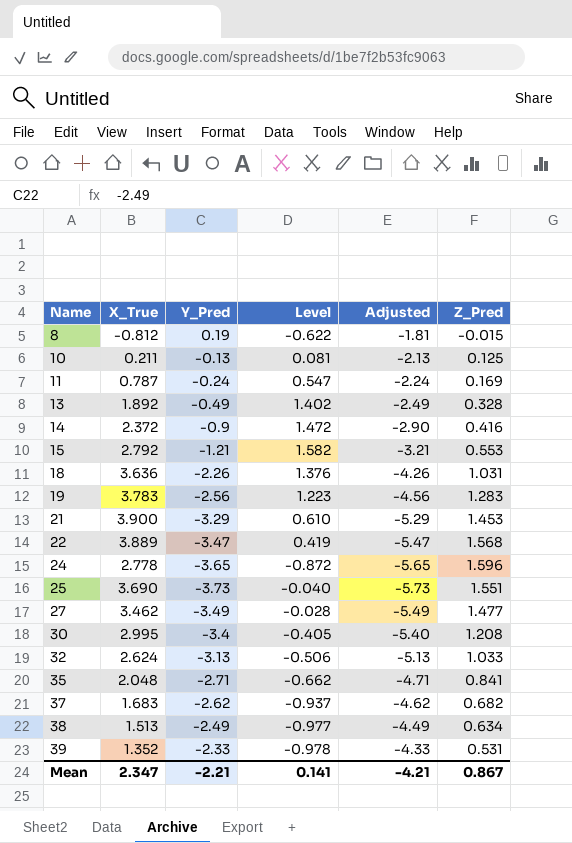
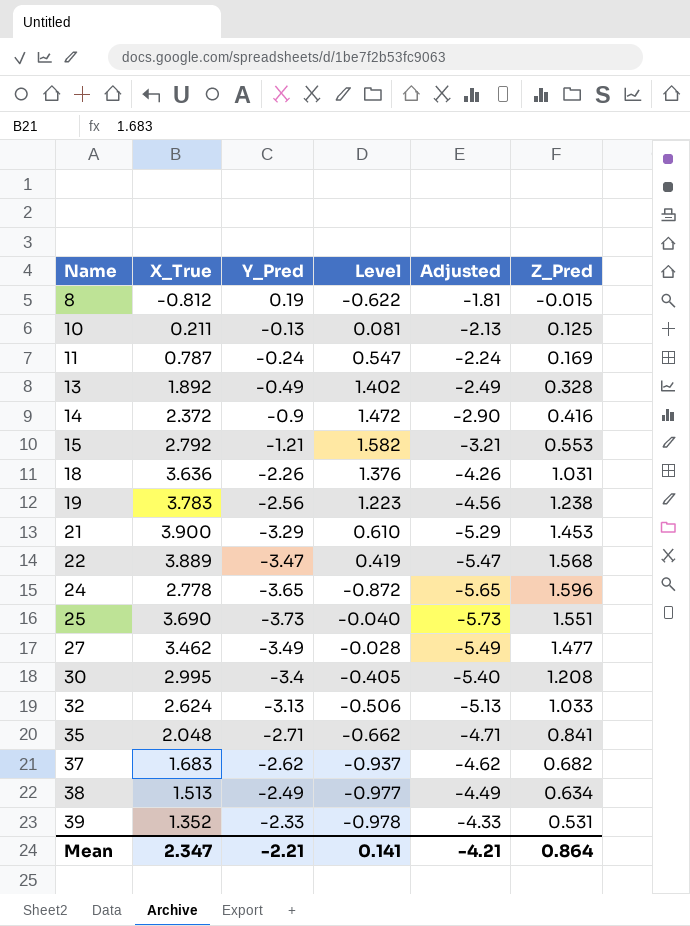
19 | Z_Pred: 1.283 -> 1.238
Mean | Z_Pred: 0.867 -> 0.864

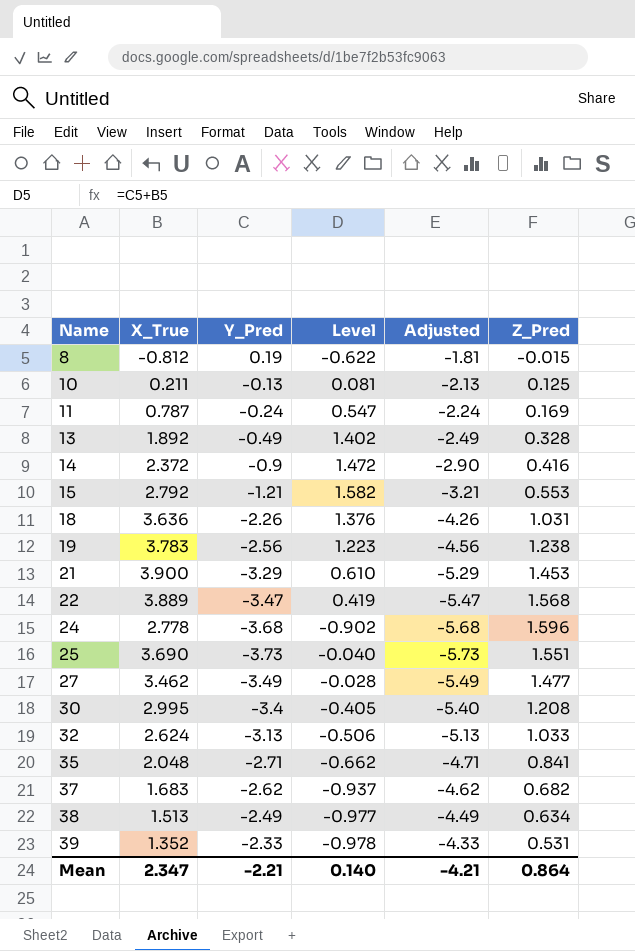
24 | Y_Pred: -3.65 -> -3.68
24 | Level: -0.872 -> -0.902
24 | Adjusted: -5.65 -> -5.68
Mean | Level: 0.141 -> 0.140

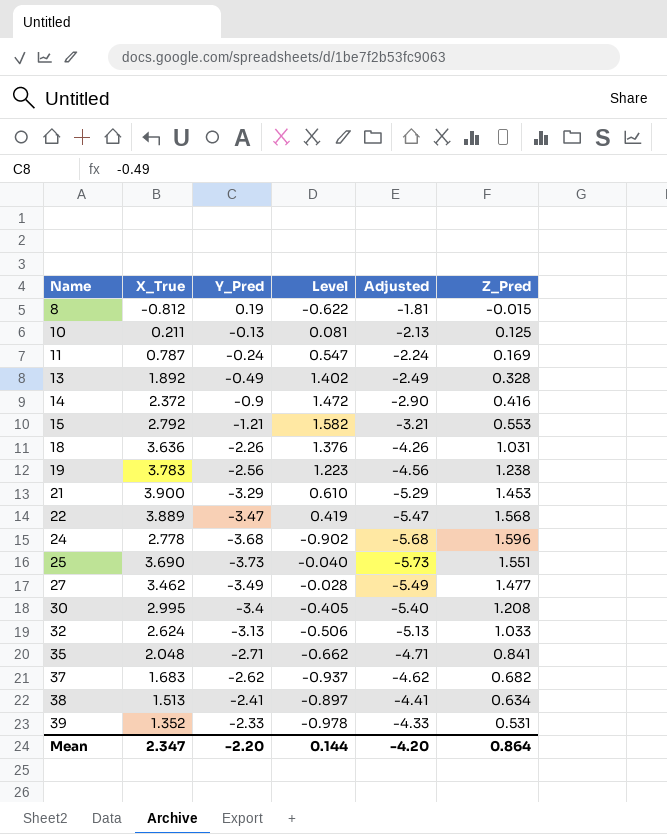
38 | Y_Pred: -2.49 -> -2.41
38 | Level: -0.977 -> -0.897
38 | Adjusted: -4.49 -> -4.41
Mean | Y_Pred: -2.21 -> -2.20
Mean | Level: 0.140 -> 0.144
Mean | Adjusted: -4.21 -> -4.20

